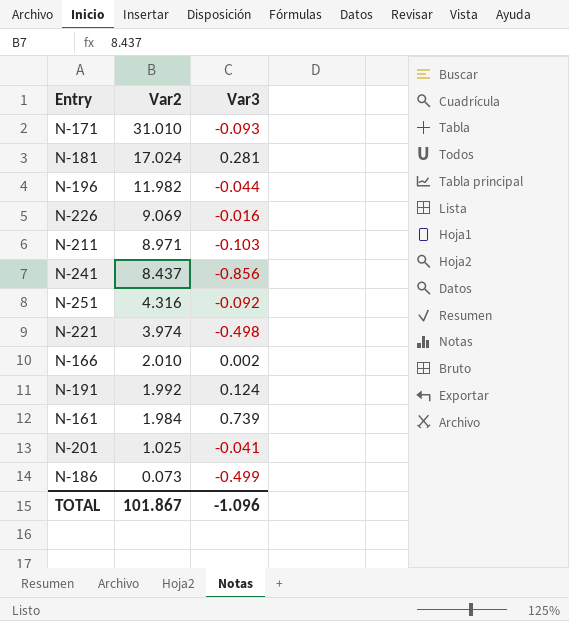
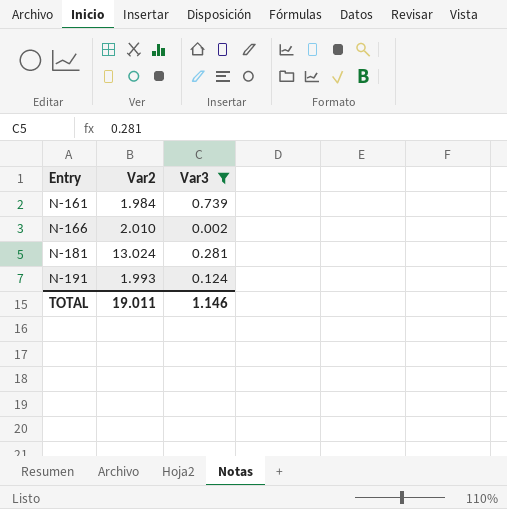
filter: none -> Var3 >= 0.002
row order: Var2 descending -> Entry ascending
N-181 | Var2: 17.024 -> 13.024
N-191 | Var2: 1.992 -> 1.993
TOTAL | Var2: 101.867 -> 19.011
TOTAL | Var3: -1.096 -> 1.146

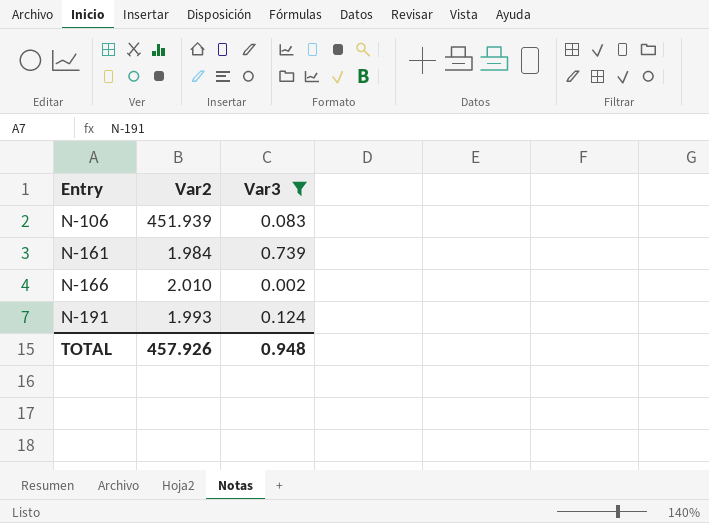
row N-181: 13.024 | 0.281 -> none
row N-106: none -> 451.939 | 0.083
TOTAL | Var2: 19.011 -> 457.926
TOTAL | Var3: 1.146 -> 0.948

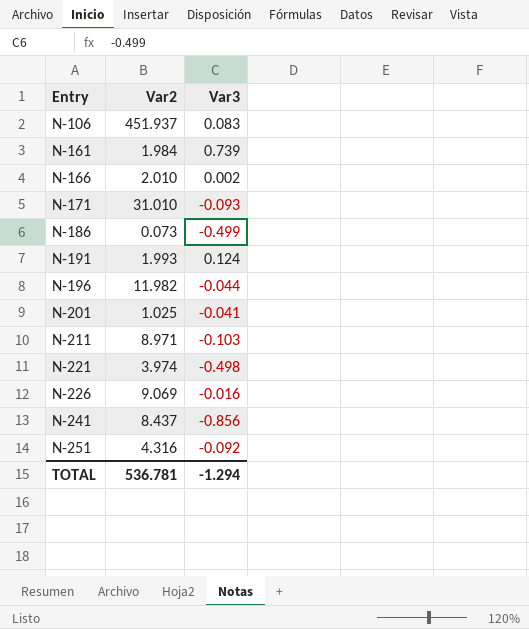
filter: Var3 >= 0.002 -> none
N-106 | Var2: 451.939 -> 451.937
TOTAL | Var2: 457.926 -> 536.781
TOTAL | Var3: 0.948 -> -1.294

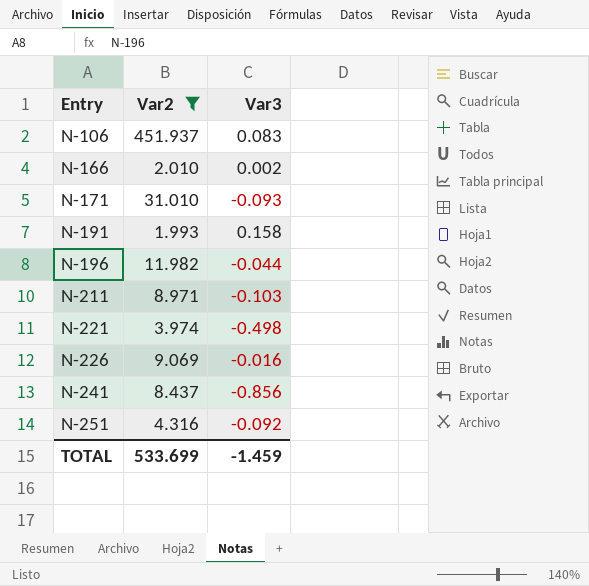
filter: none -> Var2 >= 1.993
N-191 | Var3: 0.124 -> 0.158
TOTAL | Var2: 536.781 -> 533.699
TOTAL | Var3: -1.294 -> -1.459

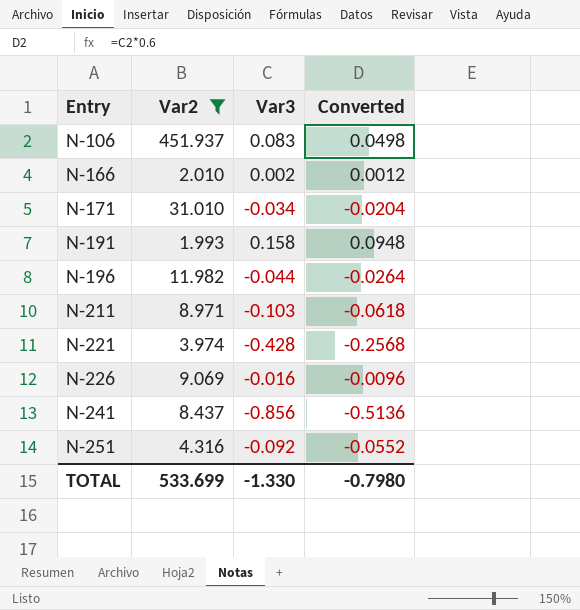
column Converted | formula: none -> [Var3] * 0.6
N-171 | Var3: -0.093 -> -0.034
N-221 | Var3: -0.498 -> -0.428
TOTAL | Var3: -1.459 -> -1.330

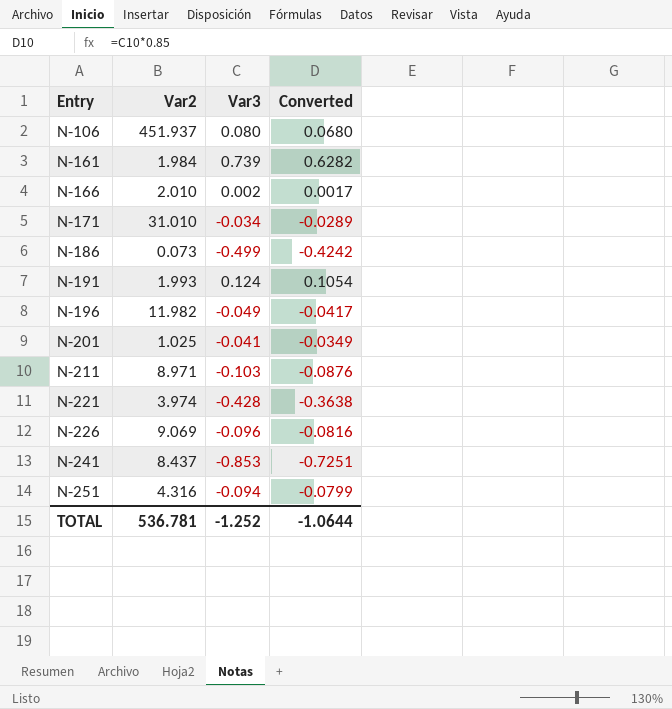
filter: Var2 >= 1.993 -> none
column Converted | formula: [Var3] * 0.6 -> [Var3] * 0.85
N-106 | Var3: 0.083 -> 0.080
N-191 | Var3: 0.158 -> 0.124
N-196 | Var3: -0.044 -> -0.049
N-226 | Var3: -0.016 -> -0.096
N-241 | Var3: -0.856 -> -0.853
N-251 | Var3: -0.092 -> -0.094
TOTAL | Var2: 533.699 -> 536.781
TOTAL | Var3: -1.330 -> -1.252
TOTAL | Converted: -0.7980 -> -1.0644

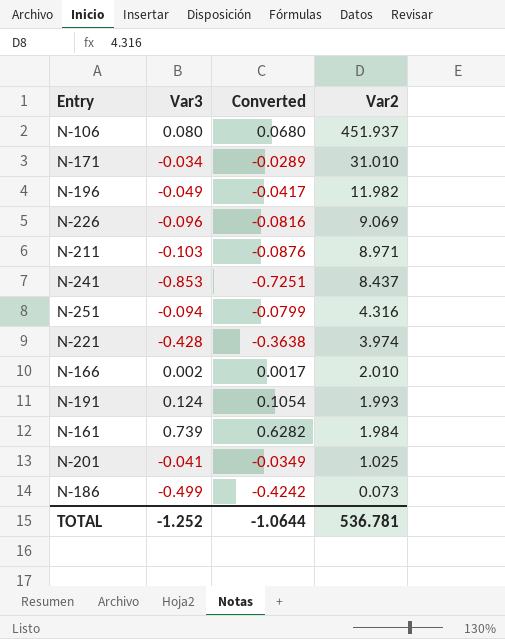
row order: Entry ascending -> Var2 descending
column Var2 | position: 2 -> 4

